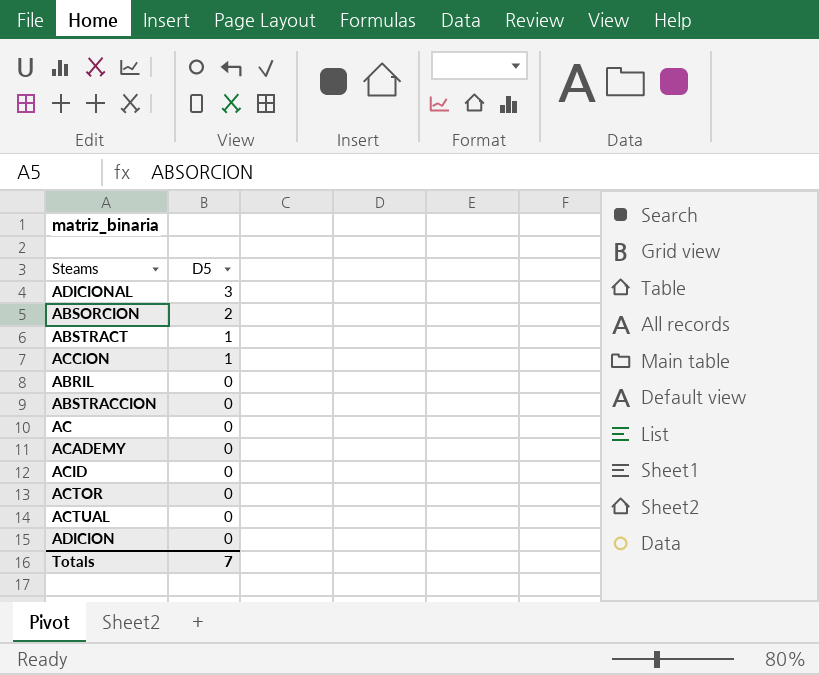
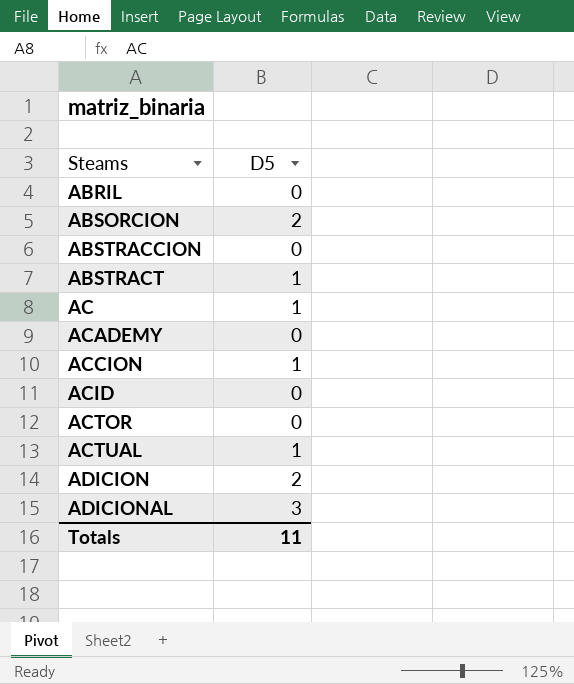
row order: D5 descending -> Steams ascending
AC | D5: 0 -> 1
ACTUAL | D5: 0 -> 1
ADICION | D5: 0 -> 2
Totals | D5: 7 -> 11

